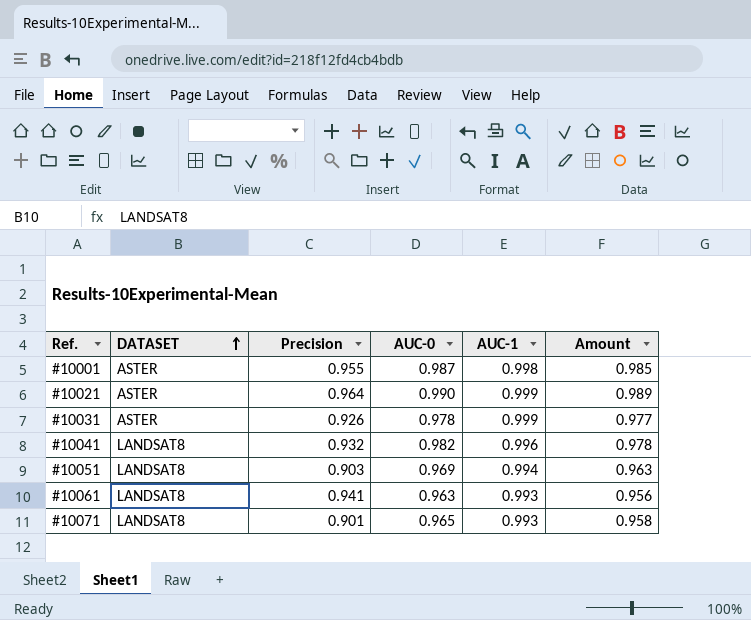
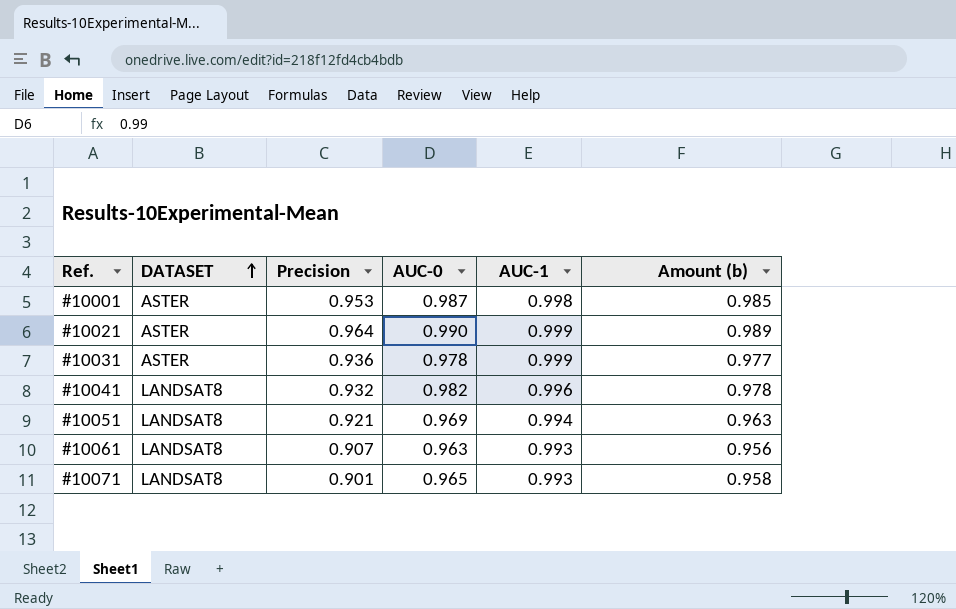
column name: Amount -> Amount (b)
#10001 | Precision: 0.955 -> 0.953
#10031 | Precision: 0.926 -> 0.936
#10051 | Precision: 0.903 -> 0.921
#10061 | Precision: 0.941 -> 0.907

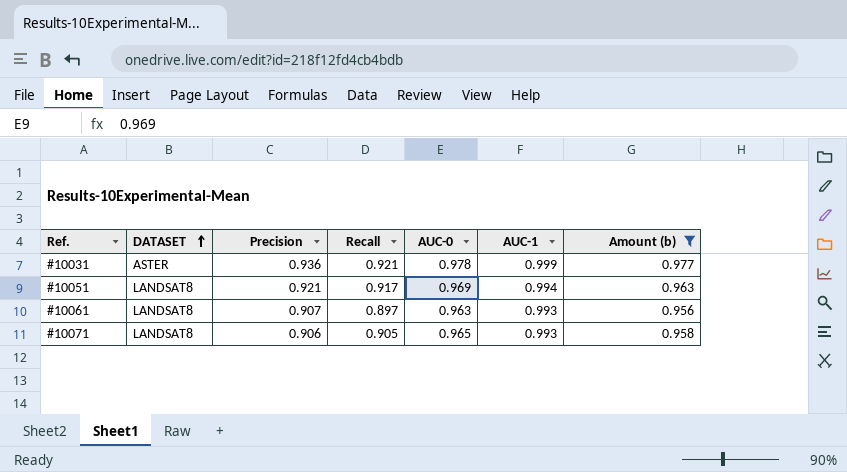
filter: none -> Amount (b) <= 0.977
column Recall | position: none -> 4
#10071 | Precision: 0.901 -> 0.906

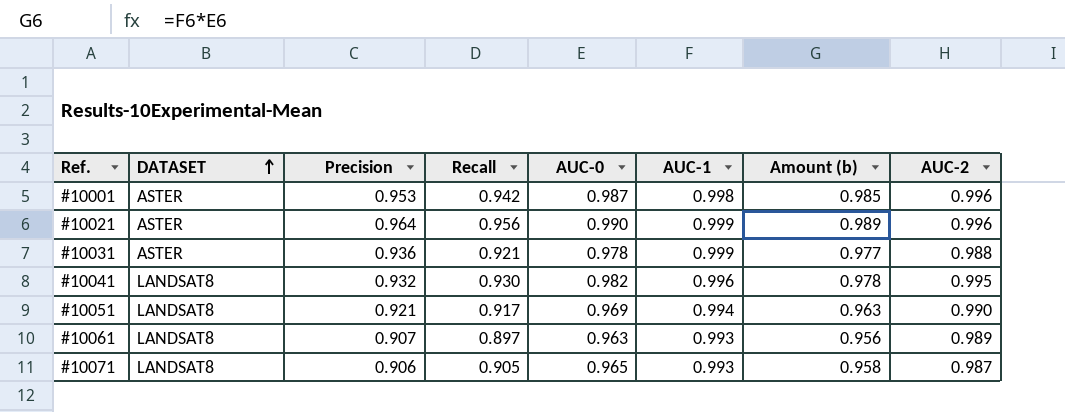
filter: Amount (b) <= 0.977 -> none
column AUC-2 | position: none -> 8

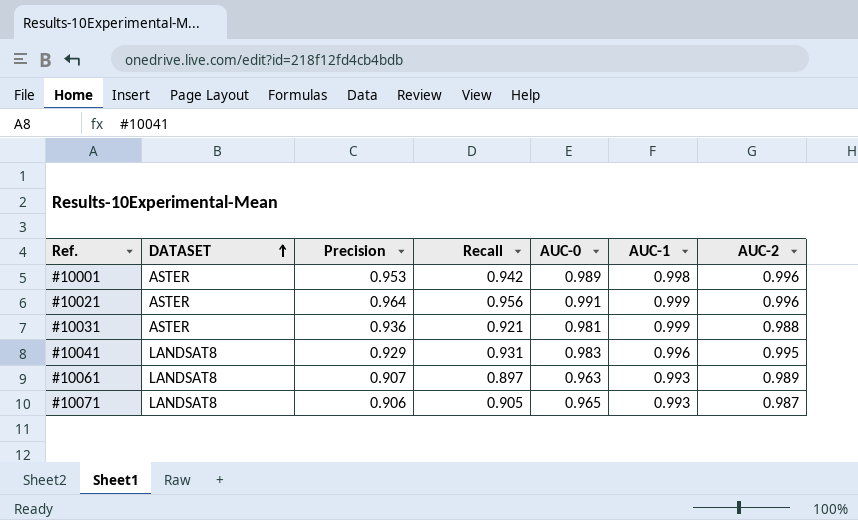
column Amount (b) | formula: [AUC-0] * [AUC-1] -> none
row #10051: LANDSAT8 | 0.921 | 0.917 | 0.969 | 0.994 | 0.963 | 0.990 -> none
#10001 | AUC-0: 0.987 -> 0.989
#10021 | AUC-0: 0.990 -> 0.991
#10031 | AUC-0: 0.978 -> 0.981
#10041 | Precision: 0.932 -> 0.929
#10041 | Recall: 0.930 -> 0.931
#10041 | AUC-0: 0.982 -> 0.983

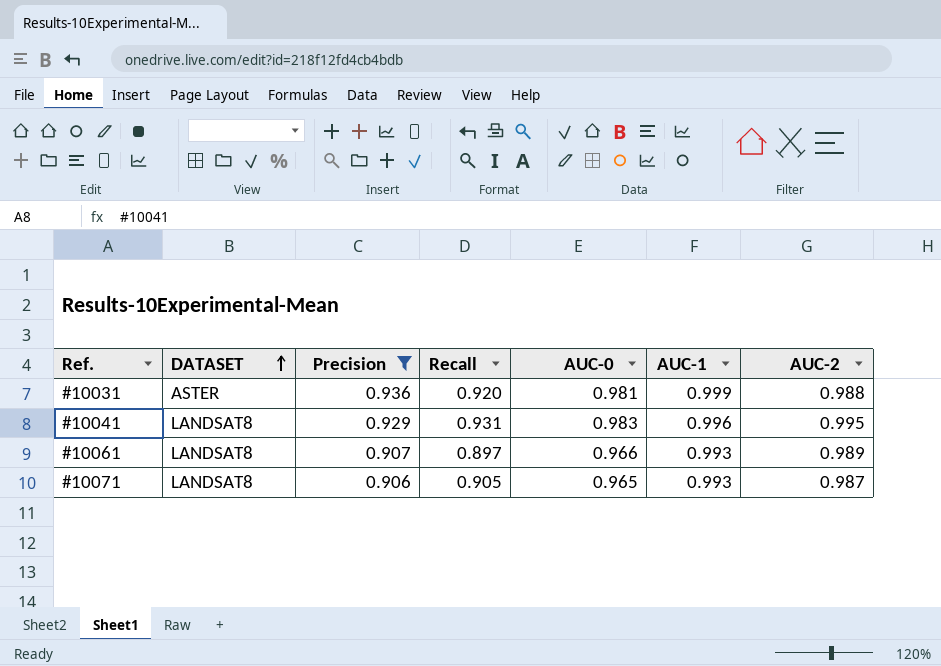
filter: none -> Precision <= 0.936
#10031 | Recall: 0.921 -> 0.920
#10061 | AUC-0: 0.963 -> 0.966

